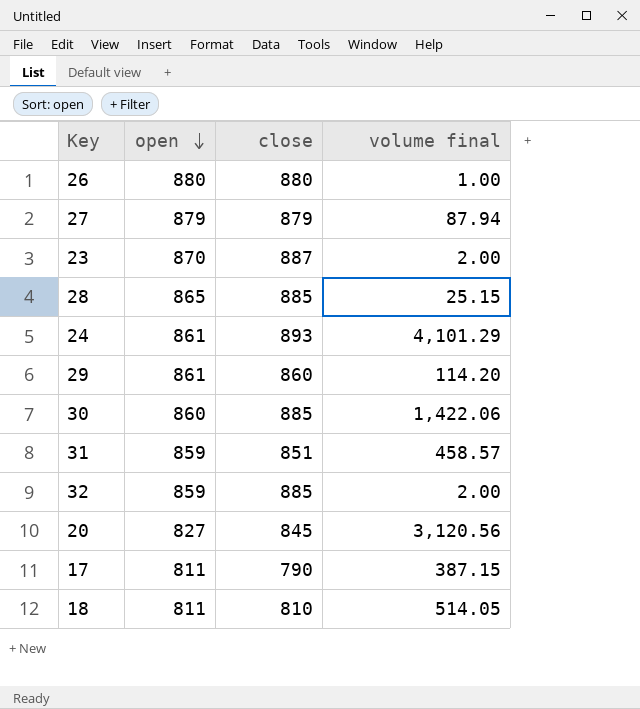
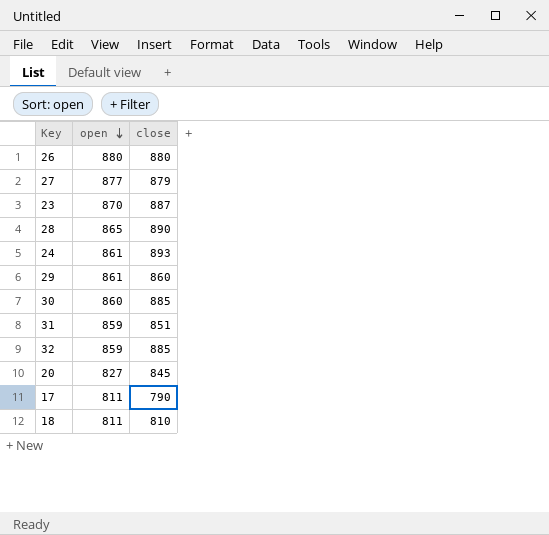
column volume final | position: 4 -> none
27 | open: 879 -> 877
28 | close: 885 -> 890

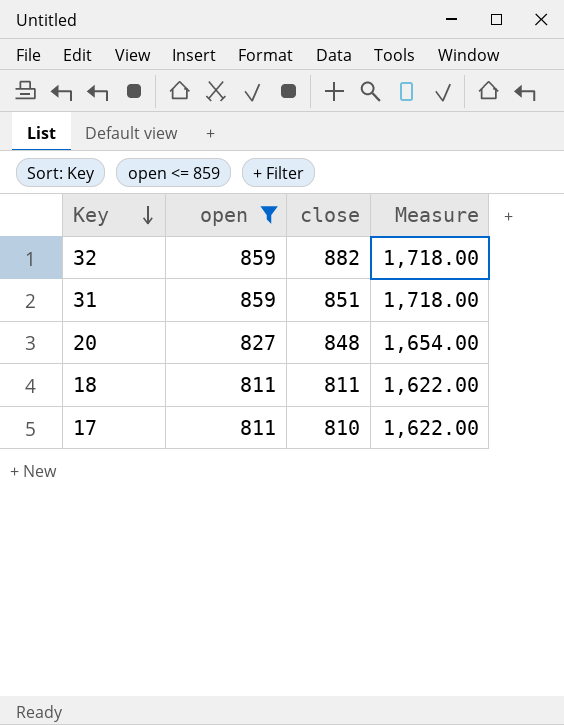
filter: none -> open <= 859
row order: open descending -> Key descending
column Measure | formula: none -> [open] * 2
32 | close: 885 -> 882
20 | close: 845 -> 848
18 | close: 810 -> 811
17 | close: 790 -> 810

